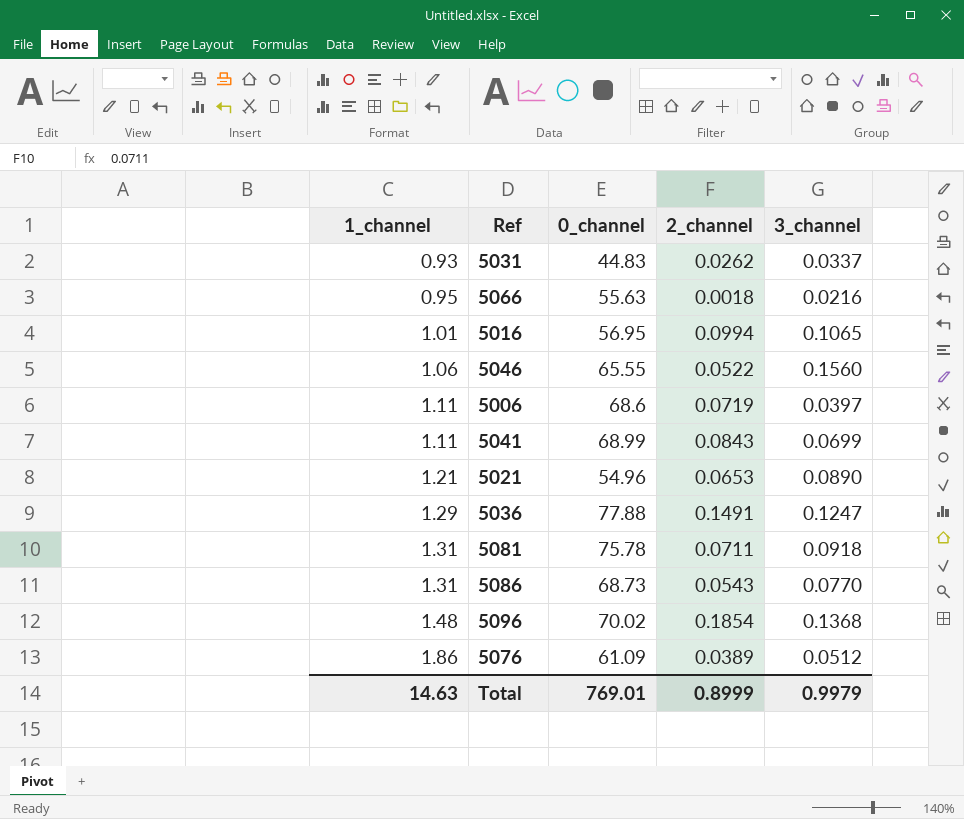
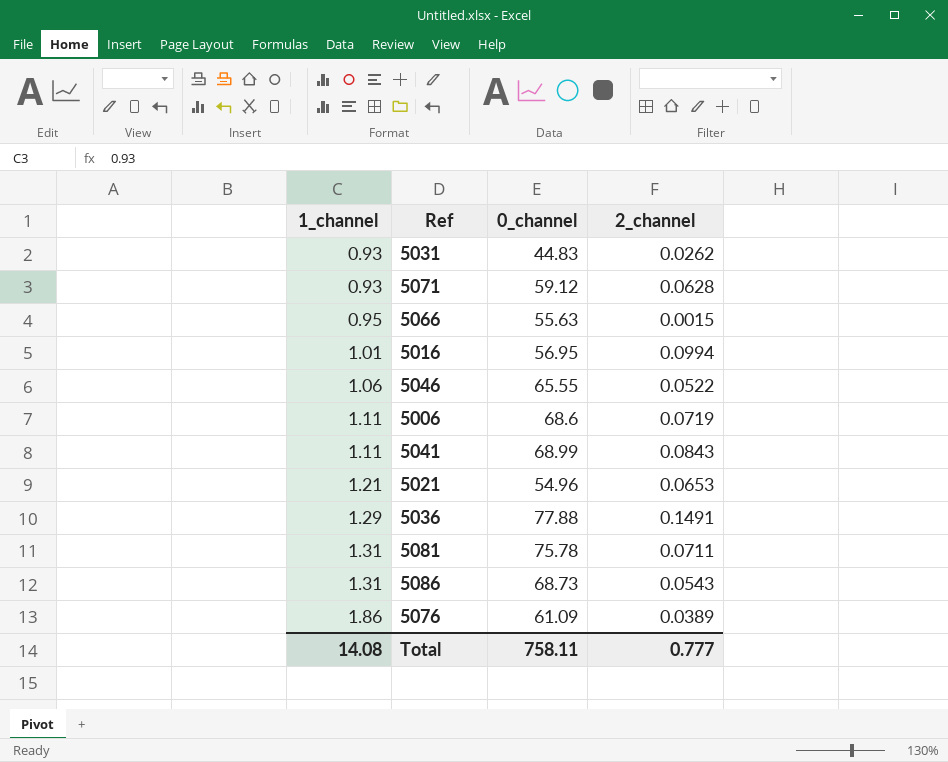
column 3_channel | position: 5 -> none
row 5096: 1.48 | 70.02 | 0.1854 | 0.1368 -> none
row 5071: none -> 0.93 | 59.12 | 0.0628
5066 | 2_channel: 0.0018 -> 0.0015
Total | 1_channel: 14.63 -> 14.08
Total | 0_channel: 769.01 -> 758.11
Total | 2_channel: 0.8999 -> 0.777

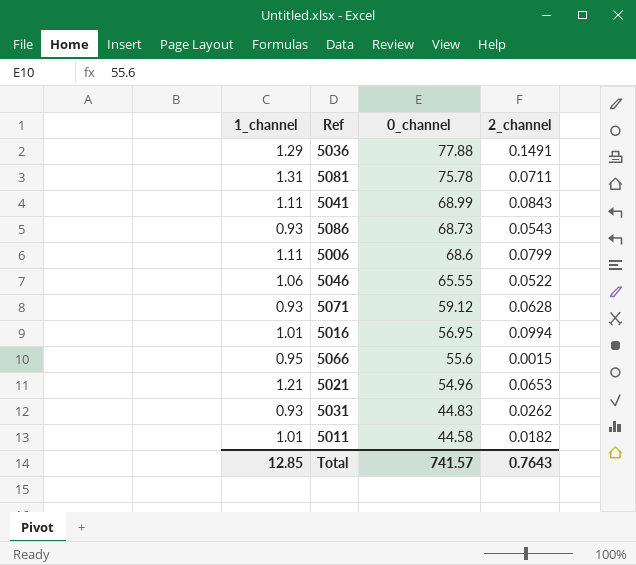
row order: 1_channel ascending -> 0_channel descending
row 5076: 1.86 | 61.09 | 0.0389 -> none
5086 | 1_channel: 1.31 -> 0.93
5006 | 2_channel: 0.0719 -> 0.0799
5066 | 0_channel: 55.63 -> 55.6
row 5011: none -> 1.01 | 44.58 | 0.0182
Total | 1_channel: 14.08 -> 12.85
Total | 0_channel: 758.11 -> 741.57
Total | 2_channel: 0.777 -> 0.7643

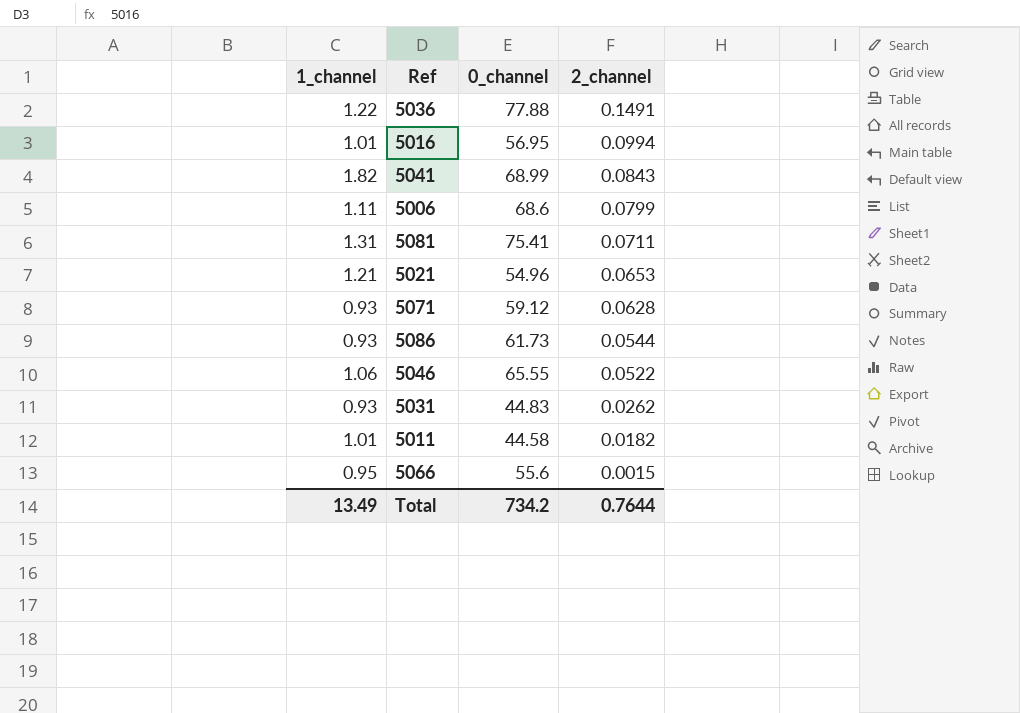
row order: 0_channel descending -> 2_channel descending
5036 | 1_channel: 1.29 -> 1.22
5041 | 1_channel: 1.11 -> 1.82
5081 | 0_channel: 75.78 -> 75.41
5086 | 0_channel: 68.73 -> 61.73
5086 | 2_channel: 0.0543 -> 0.0544
Total | 1_channel: 12.85 -> 13.49
Total | 0_channel: 741.57 -> 734.2
Total | 2_channel: 0.7643 -> 0.7644

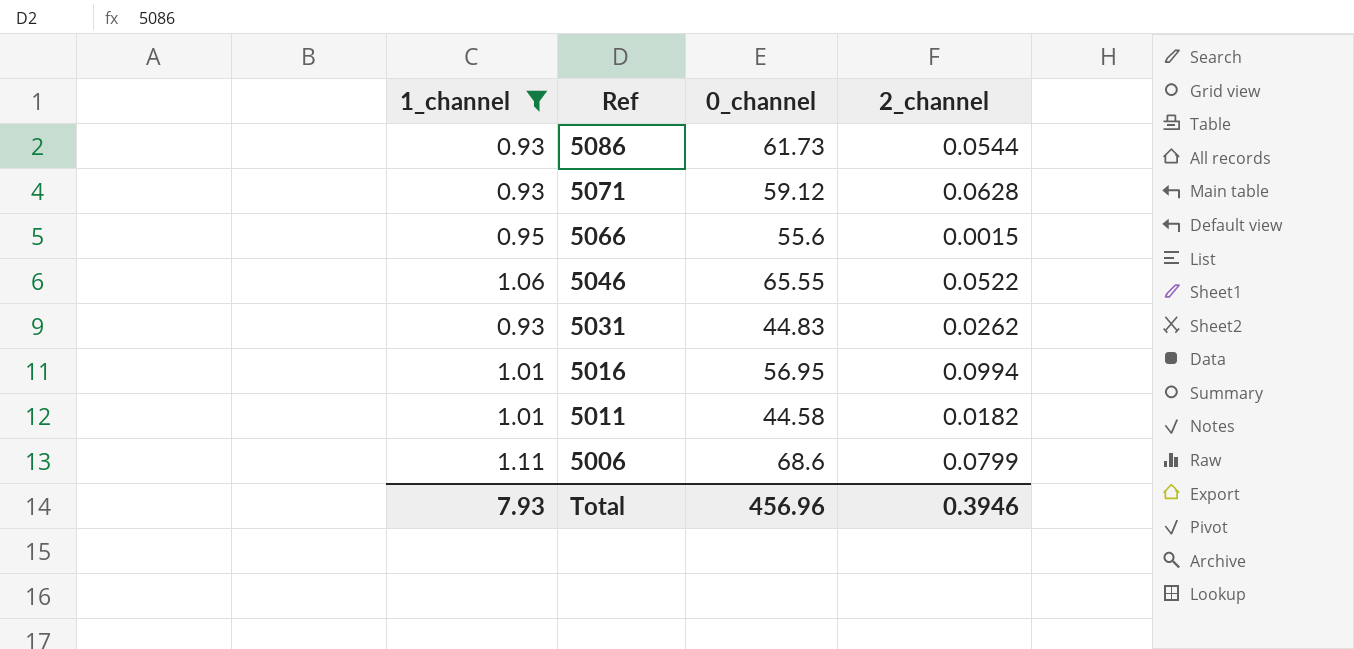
filter: none -> 1_channel <= 1.11
row order: 2_channel descending -> Ref descending
Total | 1_channel: 13.49 -> 7.93
Total | 0_channel: 734.2 -> 456.96
Total | 2_channel: 0.7644 -> 0.3946

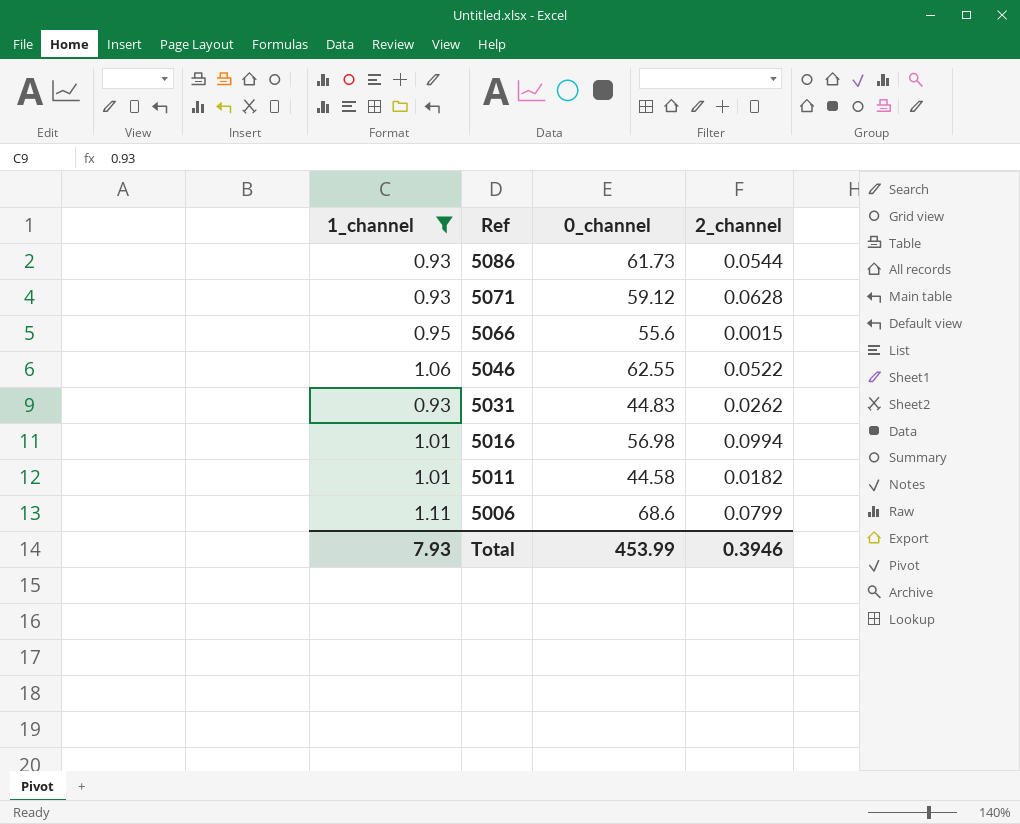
5046 | 0_channel: 65.55 -> 62.55
5016 | 0_channel: 56.95 -> 56.98
Total | 0_channel: 456.96 -> 453.99

